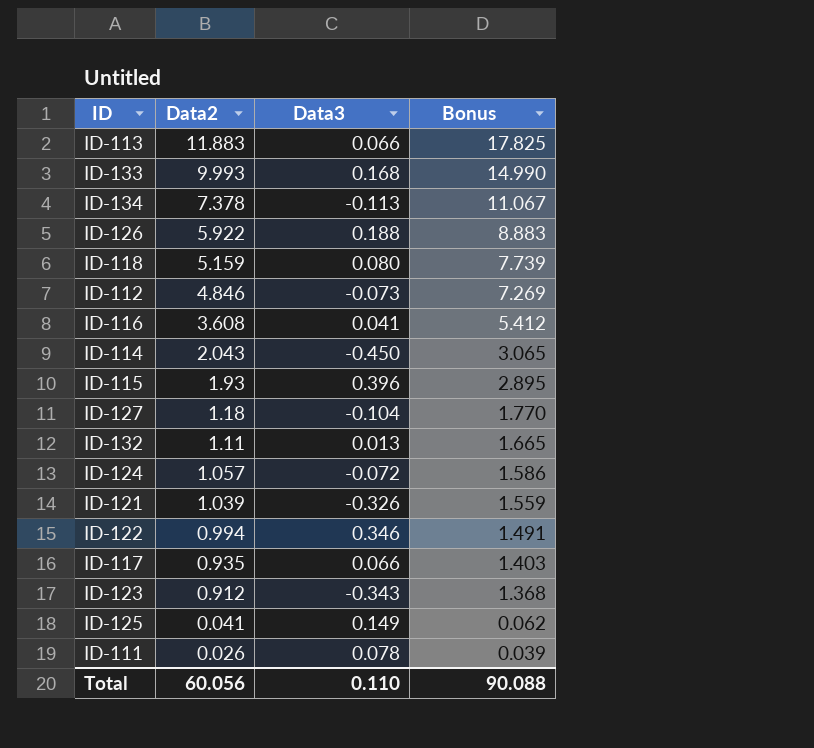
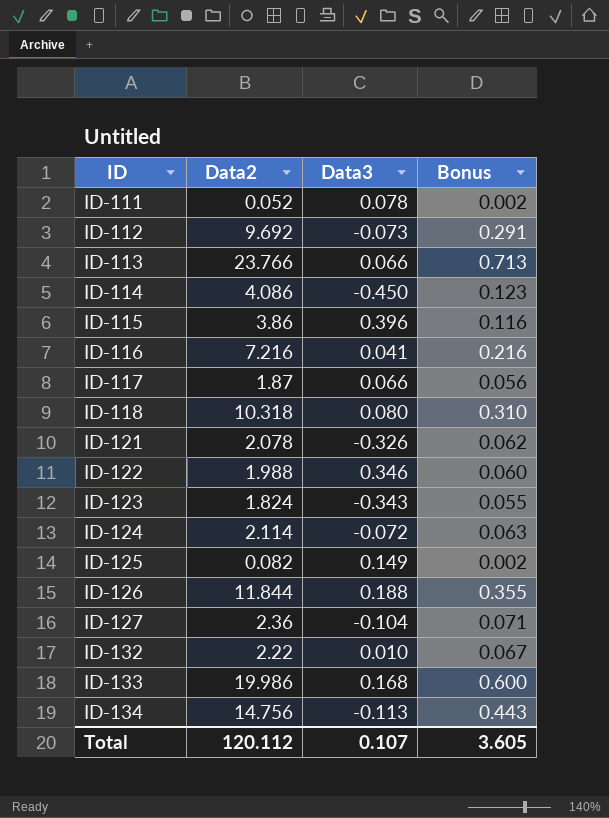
row order: Data2 descending -> ID ascending
column Bonus | formula: [Data2] * 1.5 -> [Data2] * 0.03
ID-111 | Data2: 0.026 -> 0.052
ID-112 | Data2: 4.846 -> 9.692
ID-113 | Data2: 11.883 -> 23.766
ID-114 | Data2: 2.043 -> 4.086
ID-115 | Data2: 1.93 -> 3.86
ID-116 | Data2: 3.608 -> 7.216
ID-117 | Data2: 0.935 -> 1.87
ID-118 | Data2: 5.159 -> 10.318
ID-121 | Data2: 1.039 -> 2.078
ID-122 | Data2: 0.994 -> 1.988
ID-123 | Data2: 0.912 -> 1.824
ID-124 | Data2: 1.057 -> 2.114
ID-125 | Data2: 0.041 -> 0.082
ID-126 | Data2: 5.922 -> 11.844
ID-127 | Data2: 1.18 -> 2.36
ID-132 | Data2: 1.11 -> 2.22
ID-132 | Data3: 0.013 -> 0.010
ID-133 | Data2: 9.993 -> 19.986
ID-134 | Data2: 7.378 -> 14.756
Total | Data2: 60.056 -> 120.112
Total | Data3: 0.110 -> 0.107
Total | Bonus: 90.088 -> 3.605

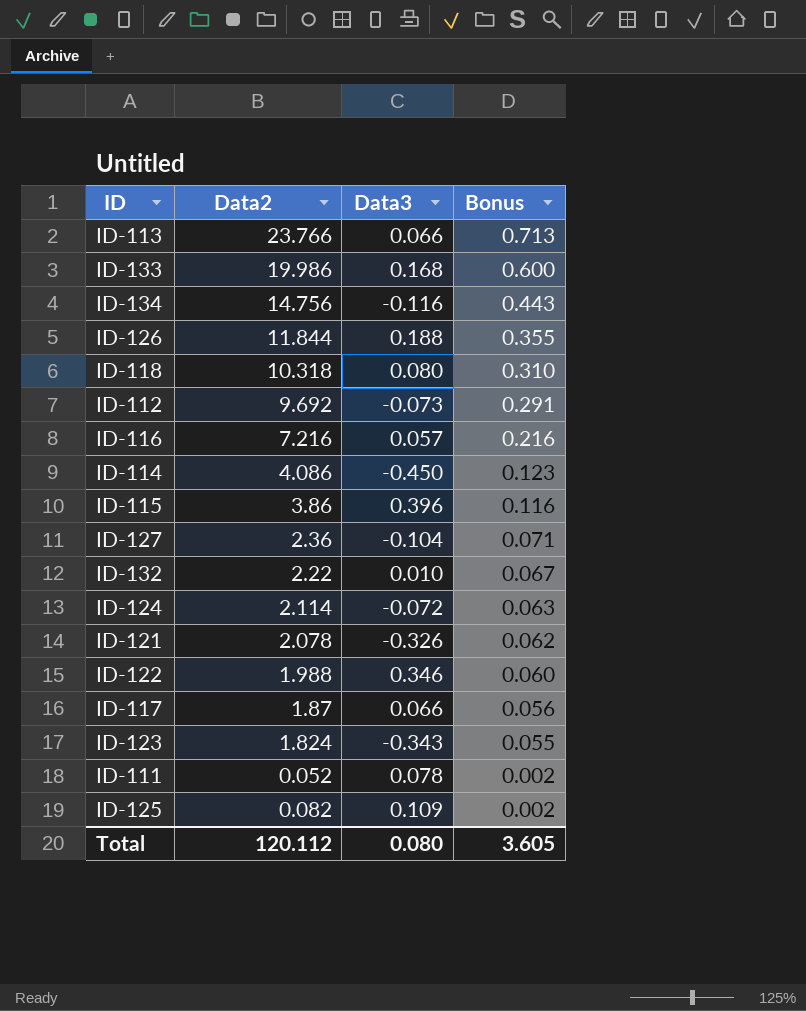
row order: ID ascending -> Bonus descending
ID-134 | Data3: -0.113 -> -0.116
ID-116 | Data3: 0.041 -> 0.057
ID-125 | Data3: 0.149 -> 0.109
Total | Data3: 0.107 -> 0.080

